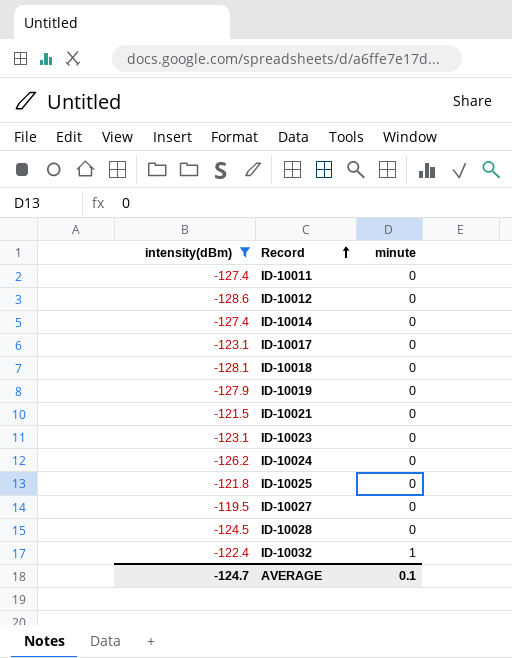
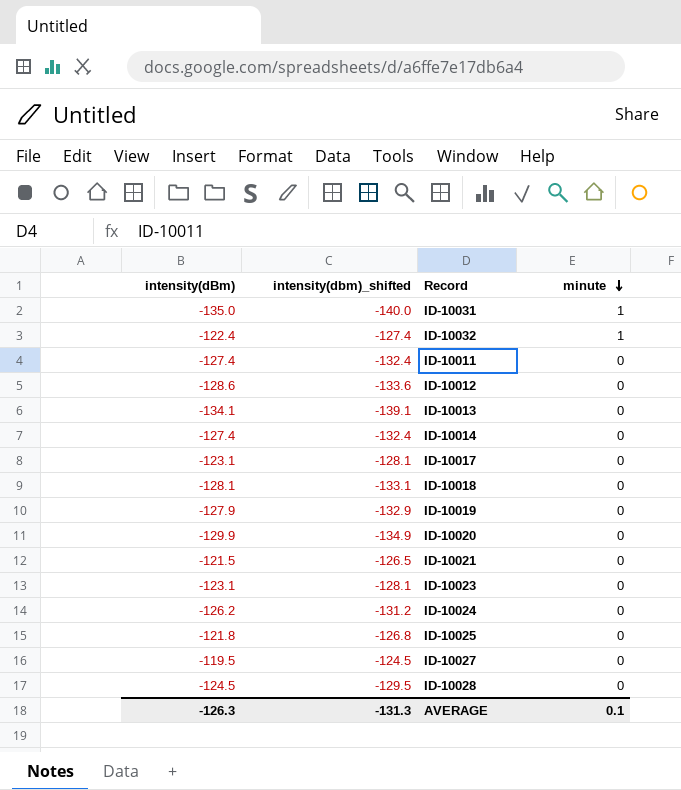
filter: intensity(dBm) >= -128.6 -> none
row order: Record ascending -> minute descending
column intensity(dbm)_shifted | formula: none -> [intensity(dBm)] - 5
AVERAGE | intensity(dBm): -124.7 -> -126.3

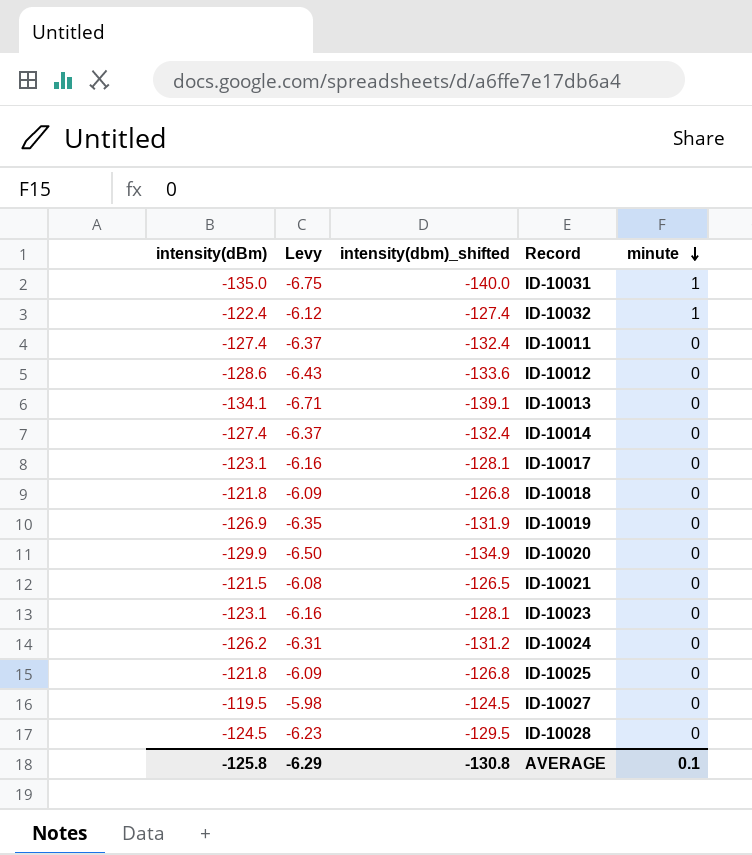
column Levy | formula: none -> [intensity(dBm)] * 0.05
ID-10018 | intensity(dBm): -128.1 -> -121.8
ID-10018 | intensity(dbm)_shifted: -133.1 -> -126.8
ID-10019 | intensity(dBm): -127.9 -> -126.9
ID-10019 | intensity(dbm)_shifted: -132.9 -> -131.9
AVERAGE | intensity(dBm): -126.3 -> -125.8
AVERAGE | intensity(dbm)_shifted: -131.3 -> -130.8

